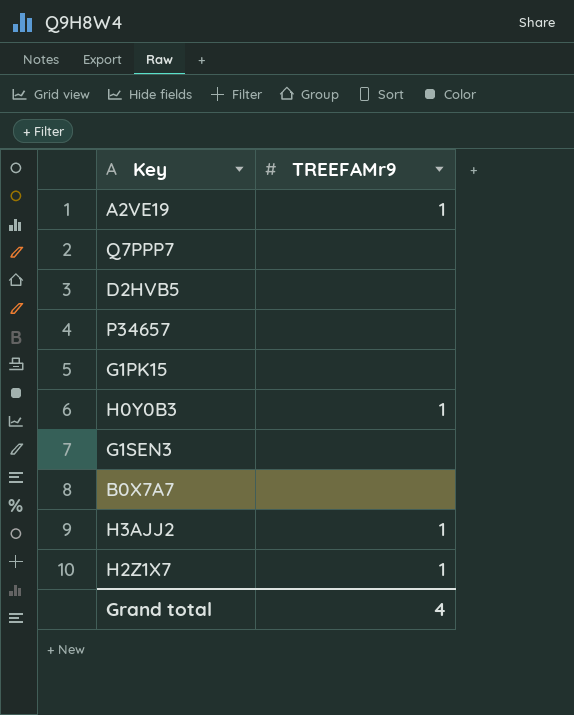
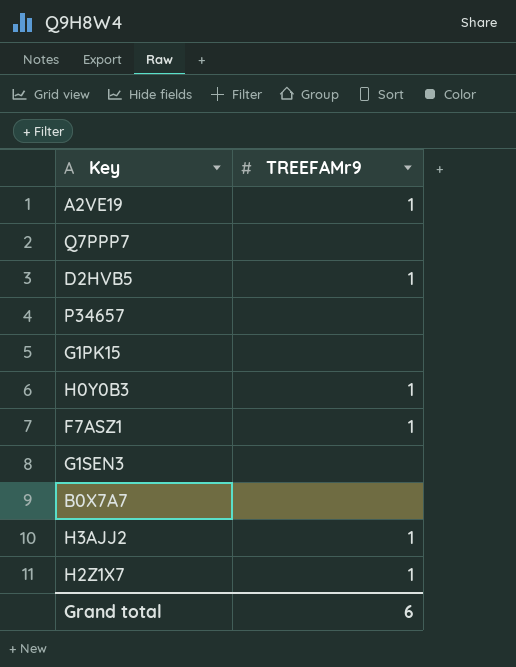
D2HVB5 | TREEFAMr9: none -> 1
row F7ASZ1: none -> 1
Grand total | TREEFAMr9: 4 -> 6

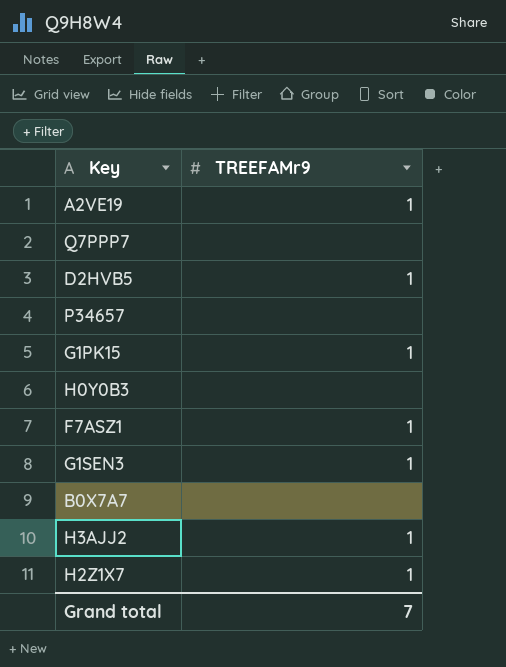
G1PK15 | TREEFAMr9: none -> 1
H0Y0B3 | TREEFAMr9: 1 -> none
G1SEN3 | TREEFAMr9: none -> 1
Grand total | TREEFAMr9: 6 -> 7

